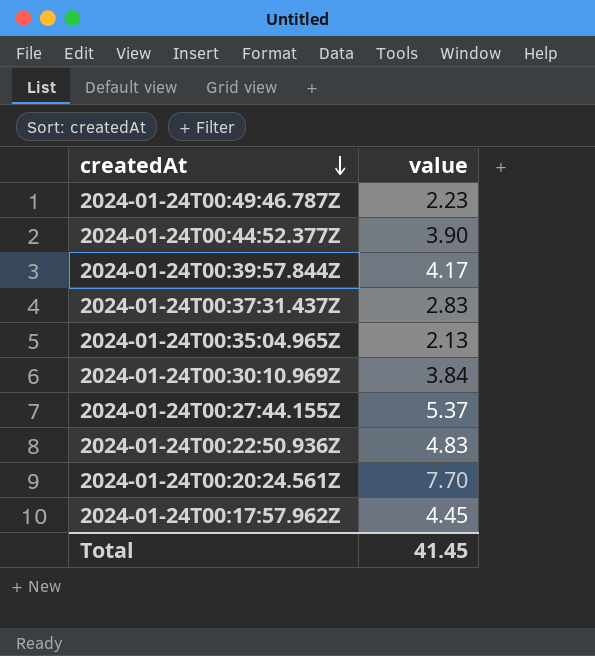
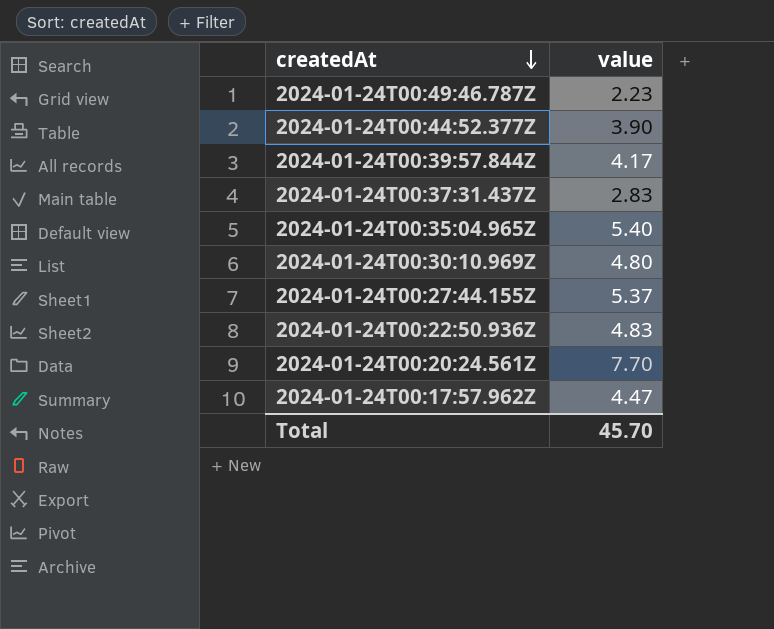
2024-01-24T00:35:04.965Z | value: 2.13 -> 5.40
2024-01-24T00:30:10.969Z | value: 3.84 -> 4.80
2024-01-24T00:17:57.962Z | value: 4.45 -> 4.47
Total | value: 41.45 -> 45.70

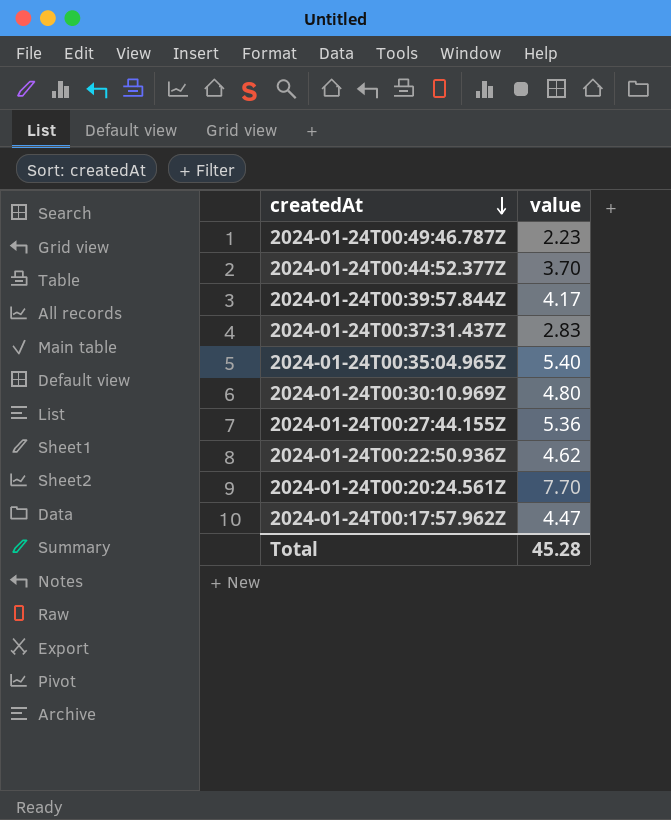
2024-01-24T00:44:52.377Z | value: 3.90 -> 3.70
2024-01-24T00:27:44.155Z | value: 5.37 -> 5.36
2024-01-24T00:22:50.936Z | value: 4.83 -> 4.62
Total | value: 45.70 -> 45.28

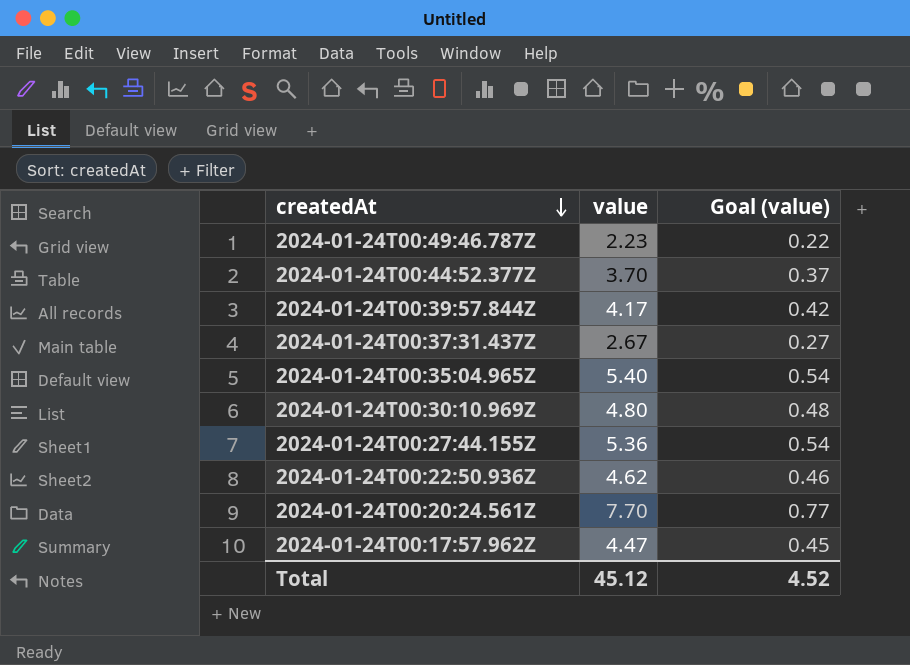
column Goal (value) | formula: none -> [value] * 0.1
2024-01-24T00:37:31.437Z | value: 2.83 -> 2.67
Total | value: 45.28 -> 45.12

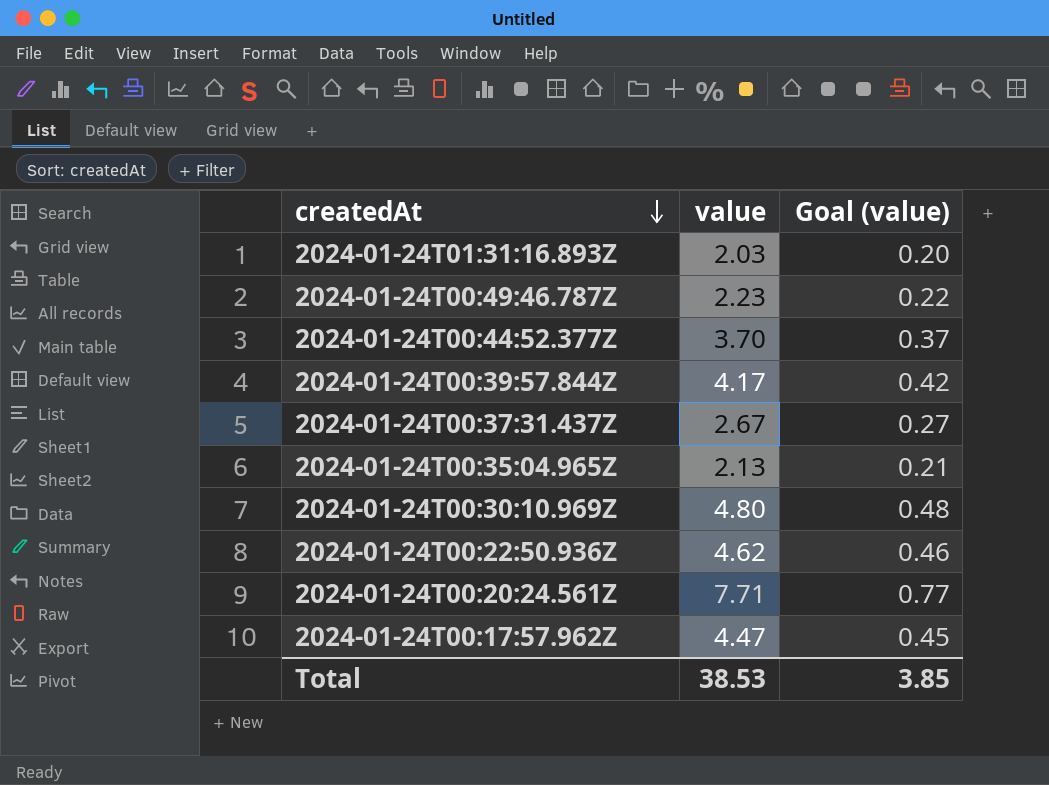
row 2024-01-24T00:27:44.155Z: 5.36 | 0.54 -> none
row 2024-01-24T01:31:16.893Z: none -> 2.03 | 0.20
2024-01-24T00:35:04.965Z | value: 5.40 -> 2.13
2024-01-24T00:35:04.965Z | Goal (value): 0.54 -> 0.21
2024-01-24T00:20:24.561Z | value: 7.70 -> 7.71
Total | value: 45.12 -> 38.53
Total | Goal (value): 4.52 -> 3.85

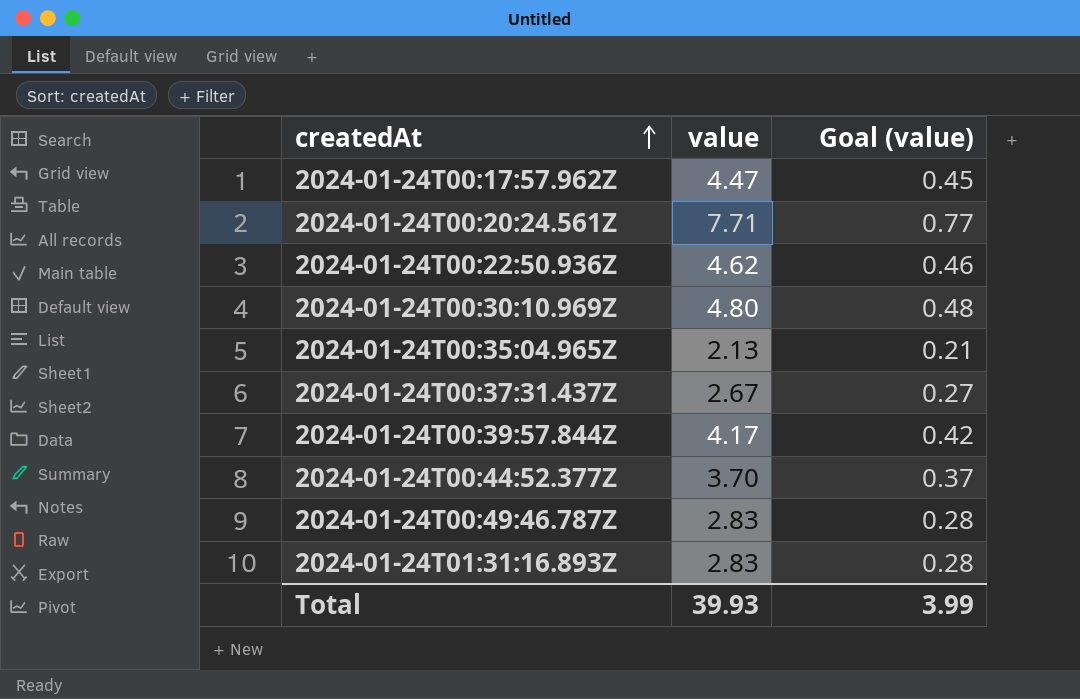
row order: createdAt descending -> createdAt ascending
2024-01-24T00:49:46.787Z | value: 2.23 -> 2.83
2024-01-24T00:49:46.787Z | Goal (value): 0.22 -> 0.28
2024-01-24T01:31:16.893Z | value: 2.03 -> 2.83
2024-01-24T01:31:16.893Z | Goal (value): 0.20 -> 0.28
Total | value: 38.53 -> 39.93
Total | Goal (value): 3.85 -> 3.99

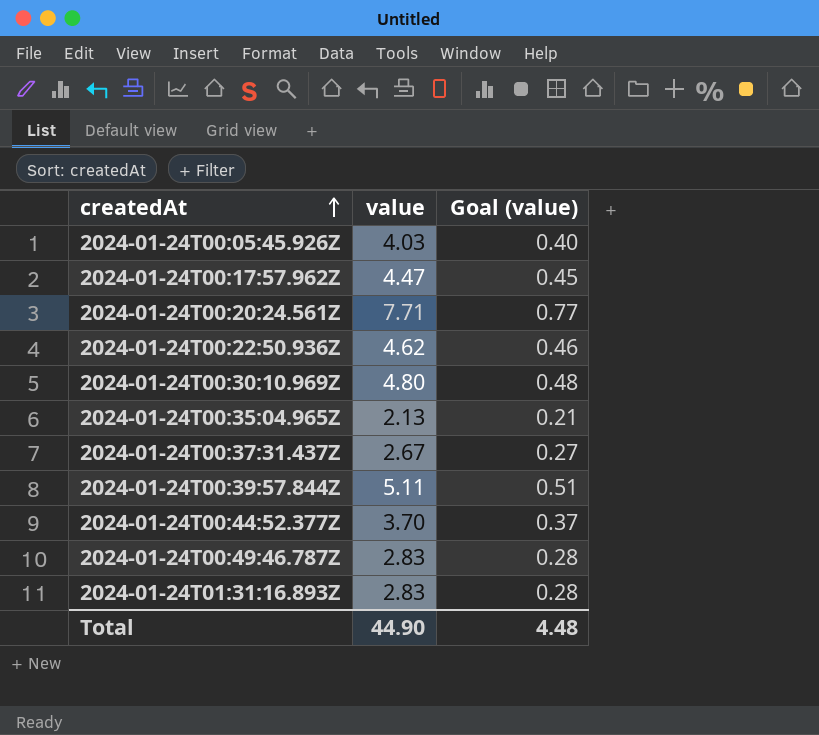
row 2024-01-24T00:05:45.926Z: none -> 4.03 | 0.40
2024-01-24T00:39:57.844Z | value: 4.17 -> 5.11
2024-01-24T00:39:57.844Z | Goal (value): 0.42 -> 0.51
Total | value: 39.93 -> 44.90
Total | Goal (value): 3.99 -> 4.48

